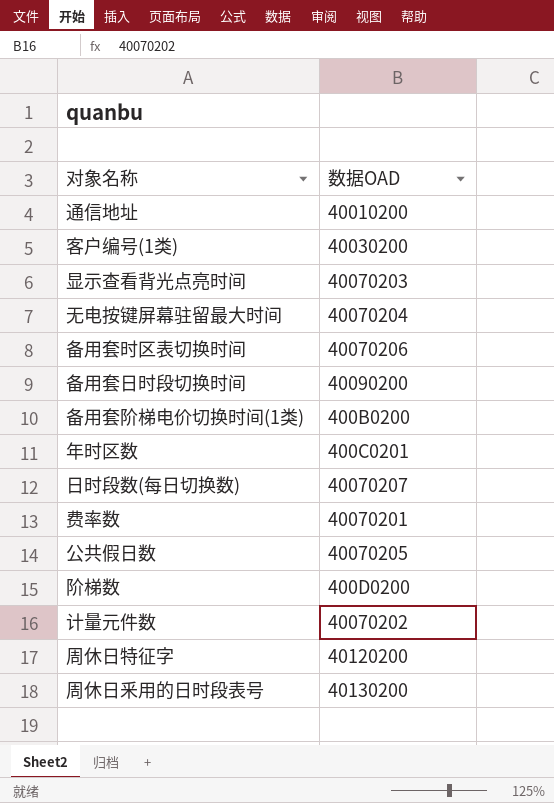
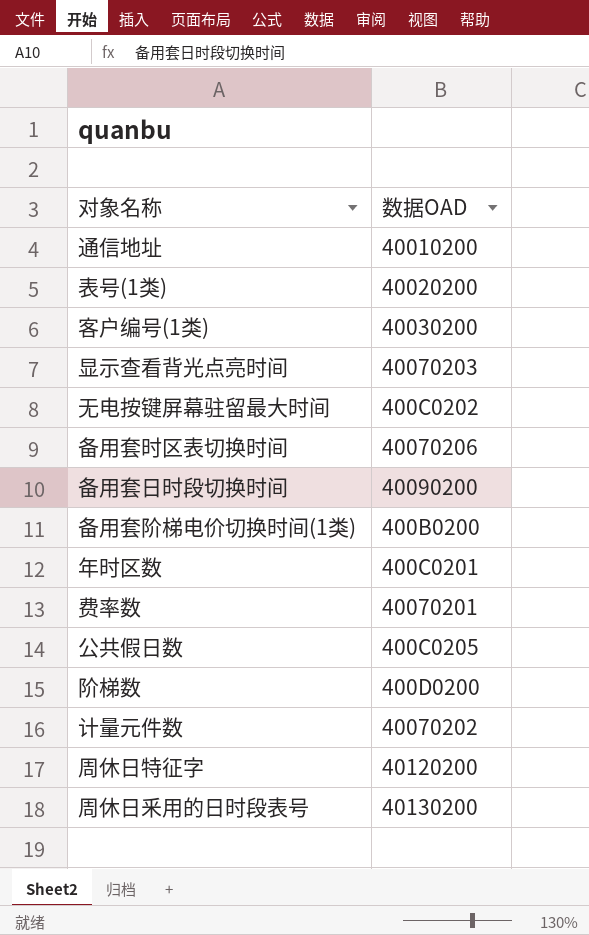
row 日时段数(每日切换数): 40070207 -> none
row 表号(1类): none -> 40020200
无电按键屏幕驻留最大时间 | 数据OAD: 40070204 -> 400C0202
公共假日数 | 数据OAD: 40070205 -> 400C0205

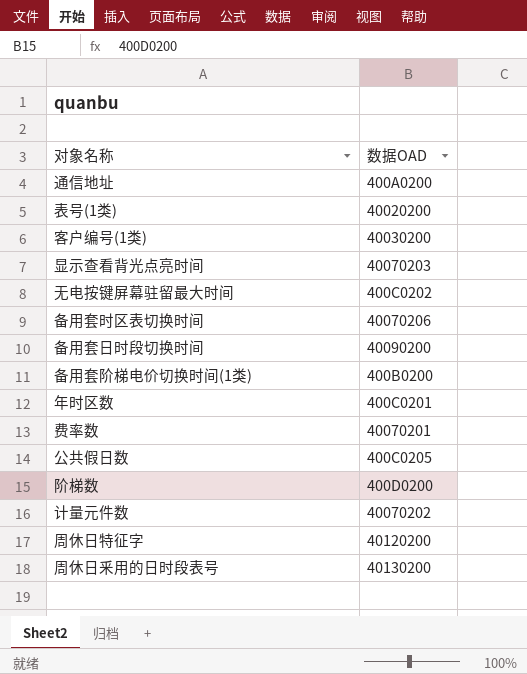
通信地址 | 数据OAD: 40010200 -> 400A0200

